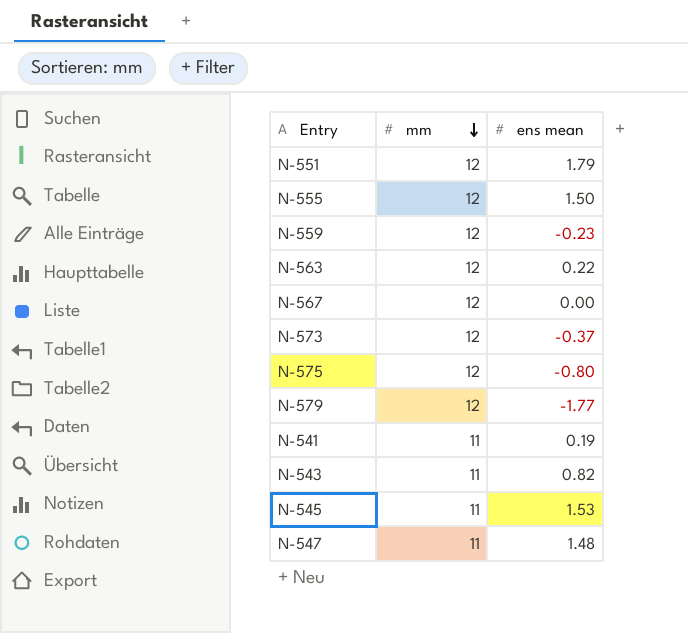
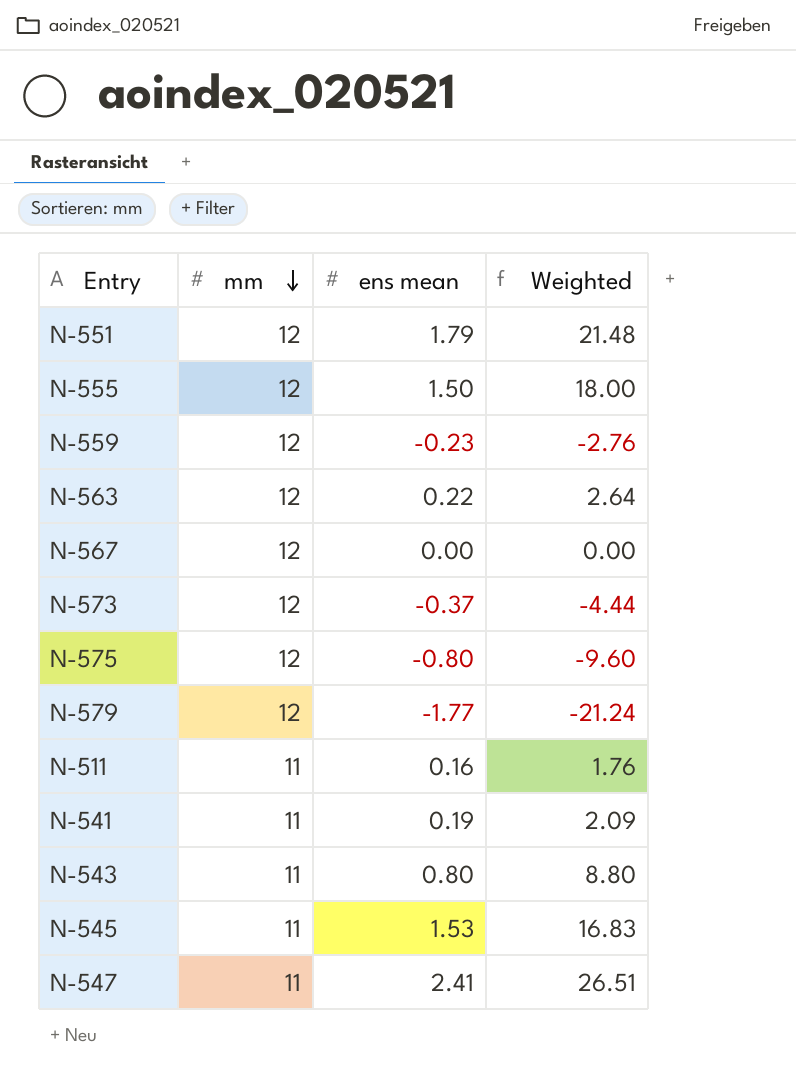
column Weighted | formula: none -> [mm] * [ens mean]
row N-511: none -> 11 | 0.16 | 1.76
N-543 | ens mean: 0.82 -> 0.80
N-547 | ens mean: 1.48 -> 2.41

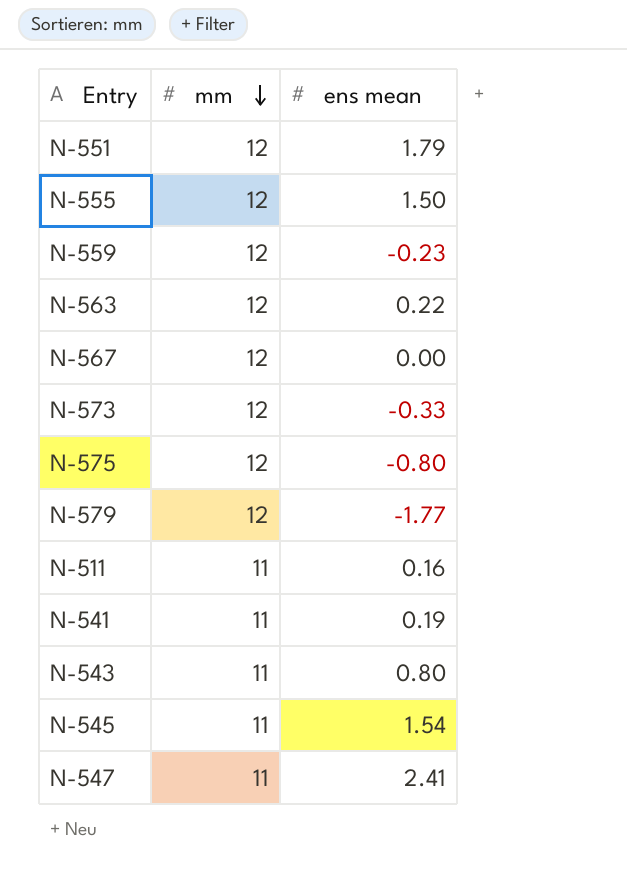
column Weighted | formula: [mm] * [ens mean] -> none
N-573 | ens mean: -0.37 -> -0.33
N-545 | ens mean: 1.53 -> 1.54

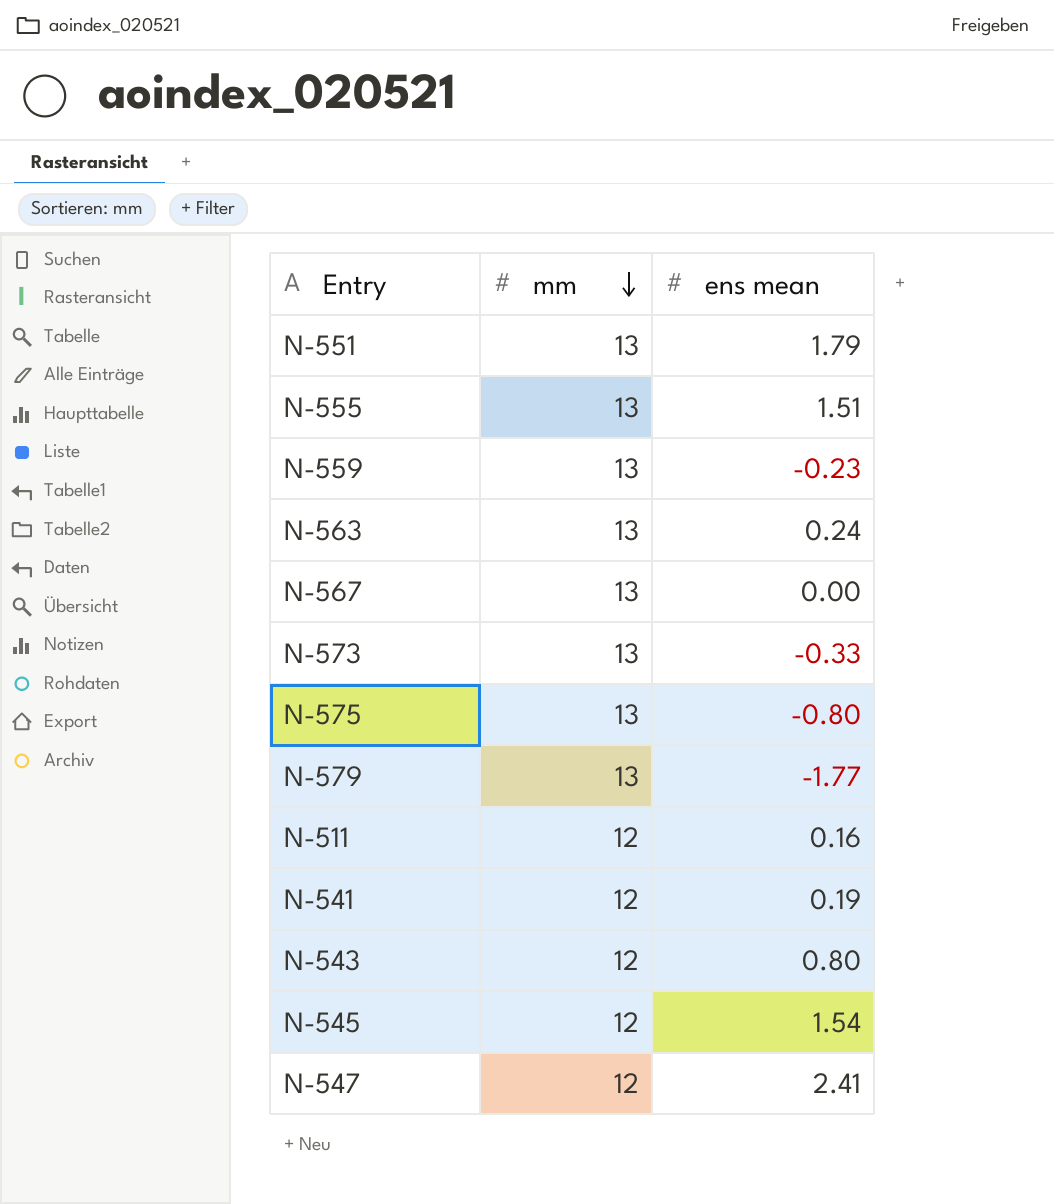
N-551 | mm: 12 -> 13
N-555 | mm: 12 -> 13
N-555 | ens mean: 1.50 -> 1.51
N-559 | mm: 12 -> 13
N-563 | mm: 12 -> 13
N-563 | ens mean: 0.22 -> 0.24
N-567 | mm: 12 -> 13
N-573 | mm: 12 -> 13
N-575 | mm: 12 -> 13
N-579 | mm: 12 -> 13
N-511 | mm: 11 -> 12
N-541 | mm: 11 -> 12
N-543 | mm: 11 -> 12
N-545 | mm: 11 -> 12
N-547 | mm: 11 -> 12

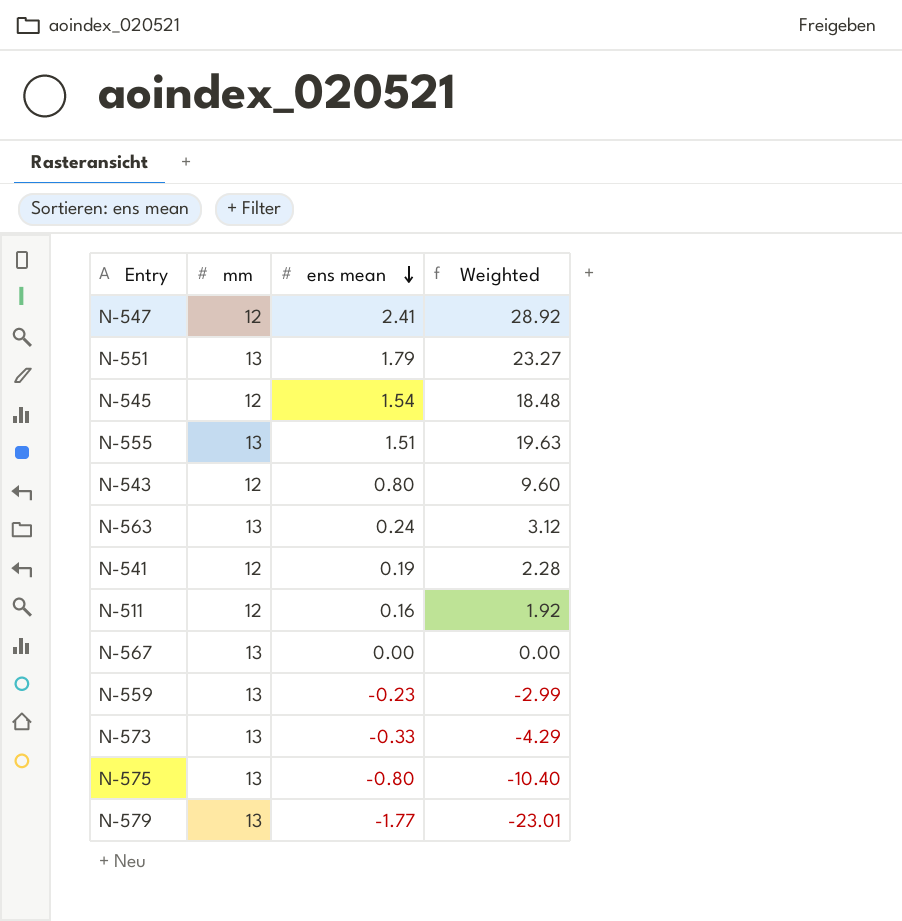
row order: mm descending -> ens mean descending
column Weighted | formula: none -> [mm] * [ens mean]

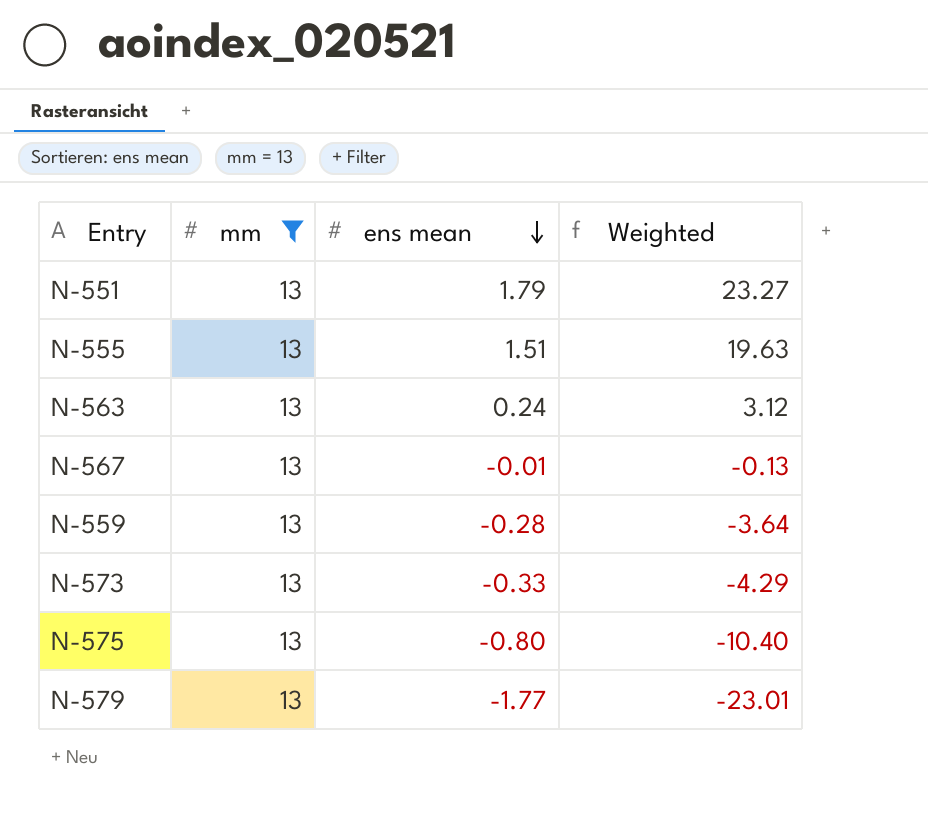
filter: none -> mm = 13
N-567 | ens mean: 0.00 -> -0.01
N-567 | Weighted: 0.00 -> -0.13
N-559 | ens mean: -0.23 -> -0.28
N-559 | Weighted: -2.99 -> -3.64

